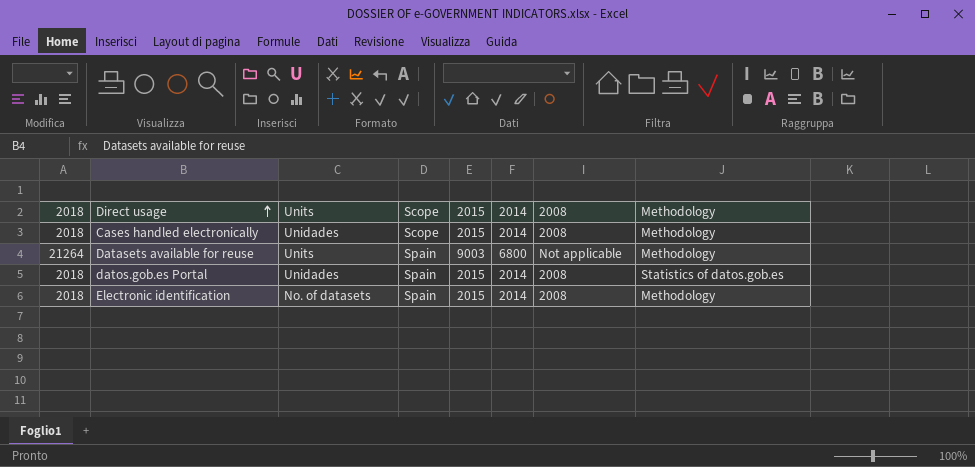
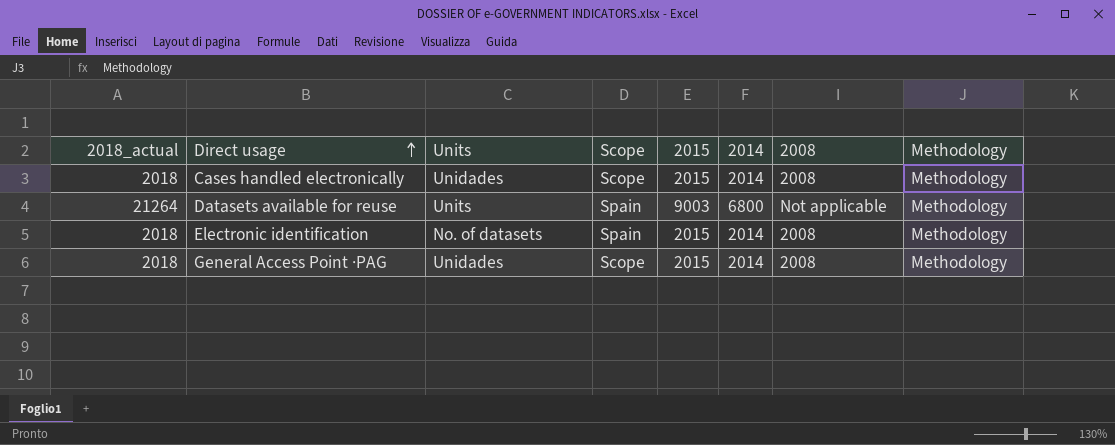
column name: 2018 -> 2018_actual
row datos.gob.es Portal: 2018 | Unidades | Spain | 2015 | 2014 | 2008 | Statistics of datos.gob.es -> none
row General Access Point ·PAG: none -> 2018 | Unidades | Scope | 2015 | 2014 | 2008 | Methodology

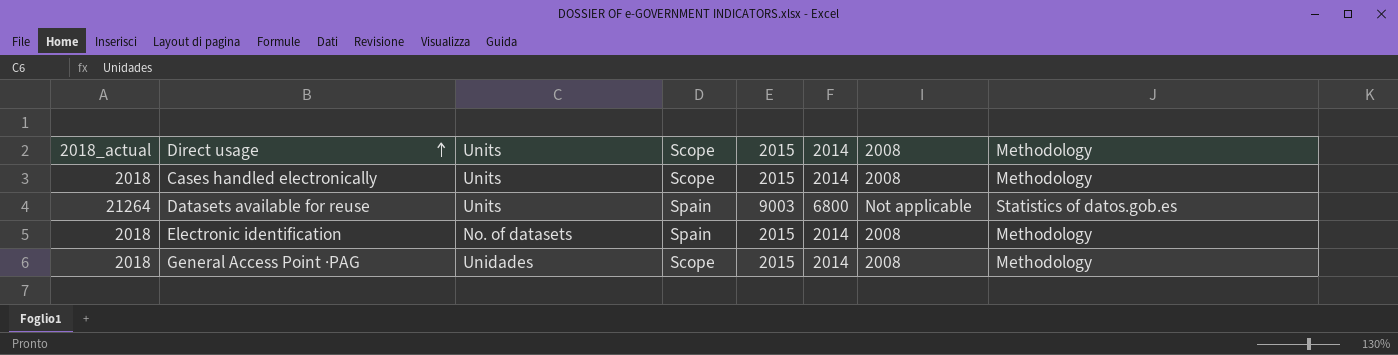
Cases handled electronically | Units: Unidades -> Units
Datasets available for reuse | Methodology: Methodology -> Statistics of datos.gob.es

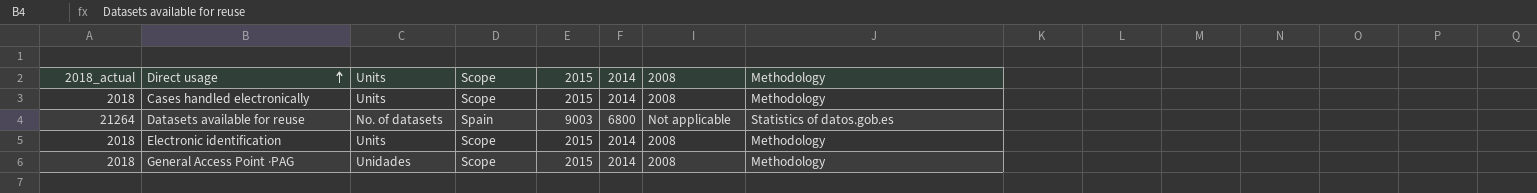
Datasets available for reuse | Units: Units -> No. of datasets
Electronic identification | Units: No. of datasets -> Units
Electronic identification | Scope: Spain -> Scope

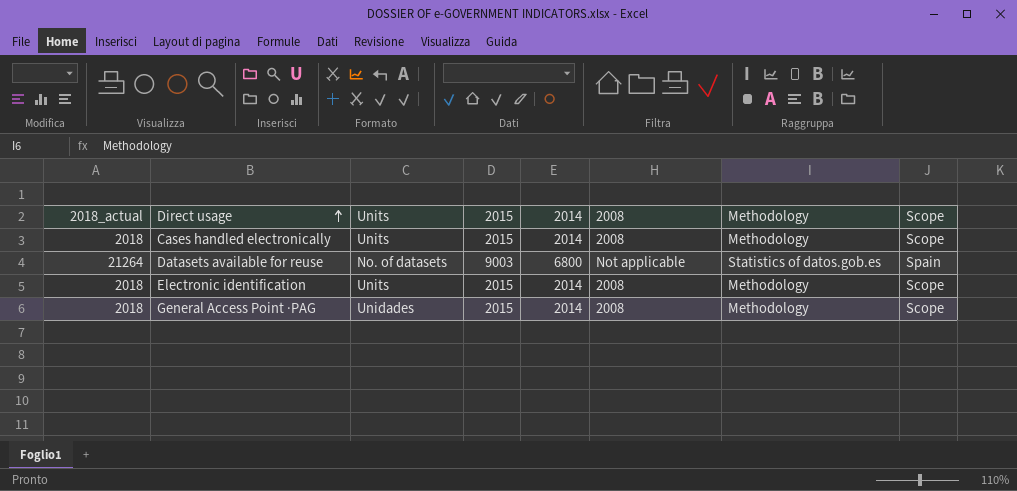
column Scope | position: 4 -> 8

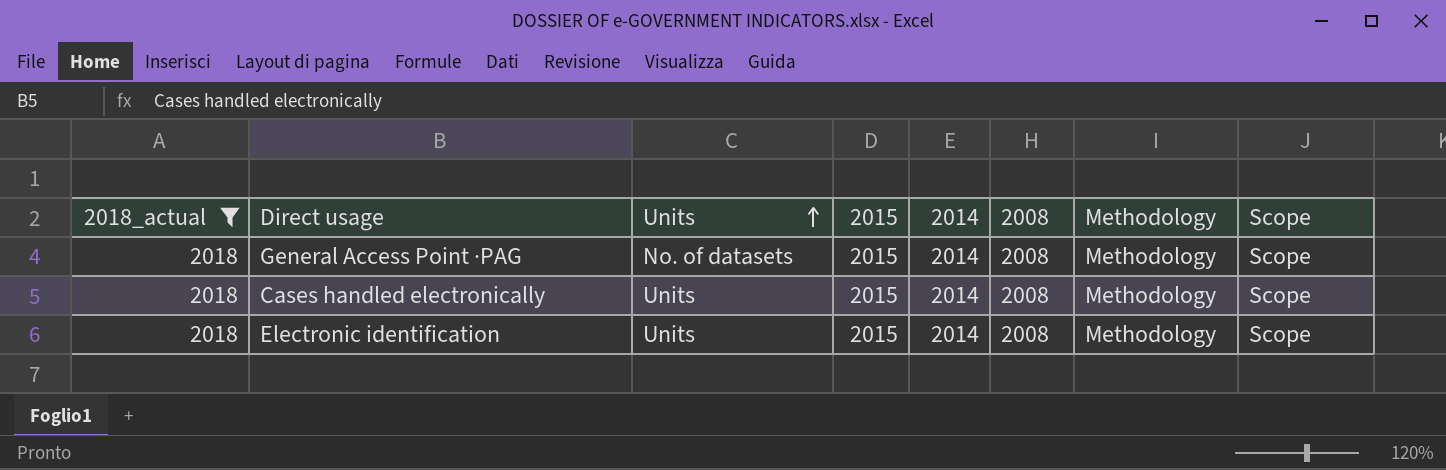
filter: none -> 2018_actual = 2018
row order: Direct usage ascending -> Units ascending
General Access Point ·PAG | Units: Unidades -> No. of datasets

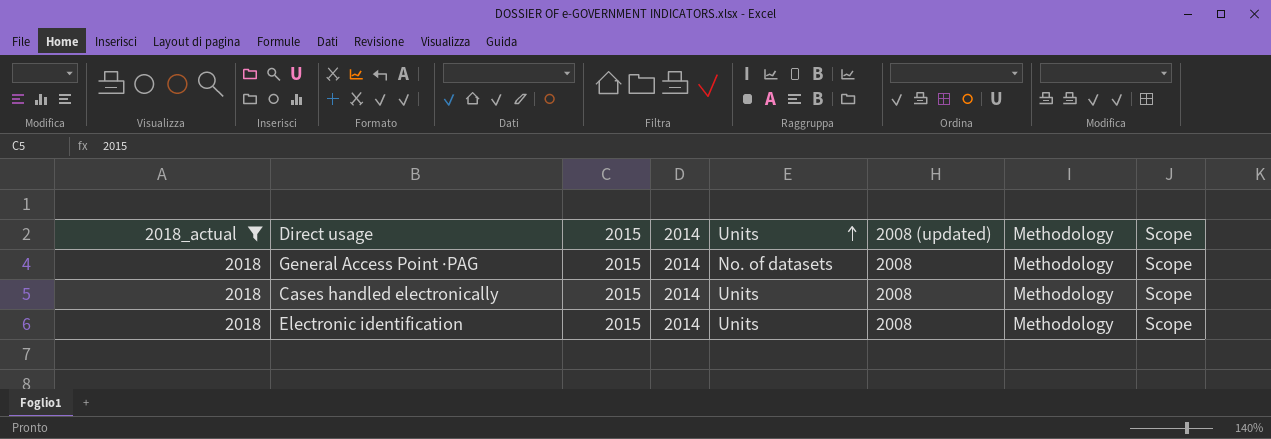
column Units | position: 3 -> 5
column name: 2008 -> 2008 (updated)

